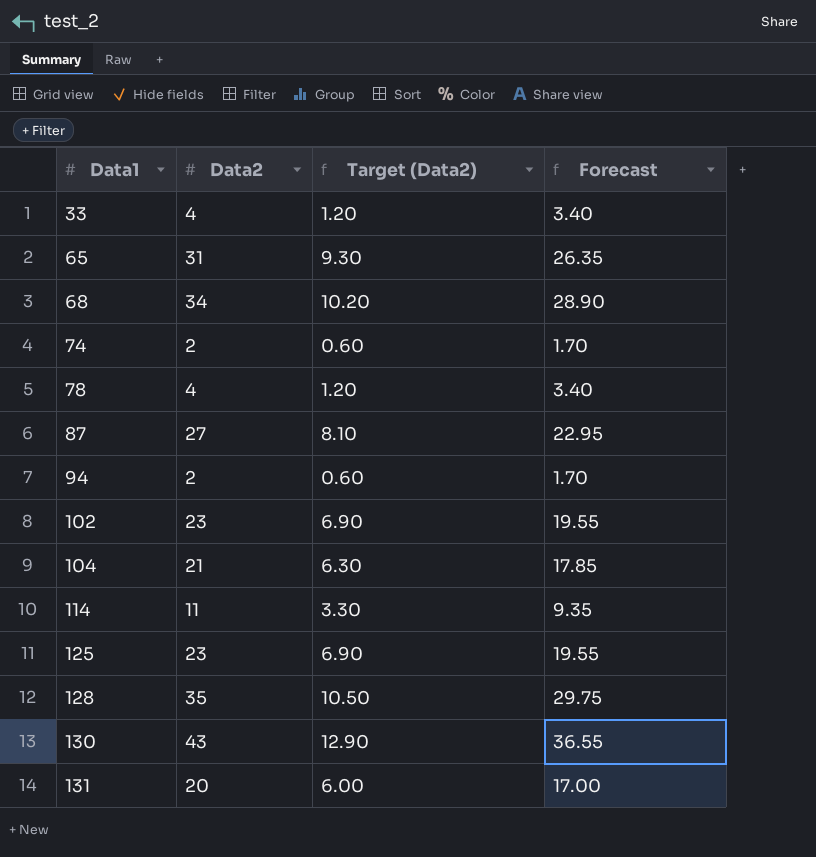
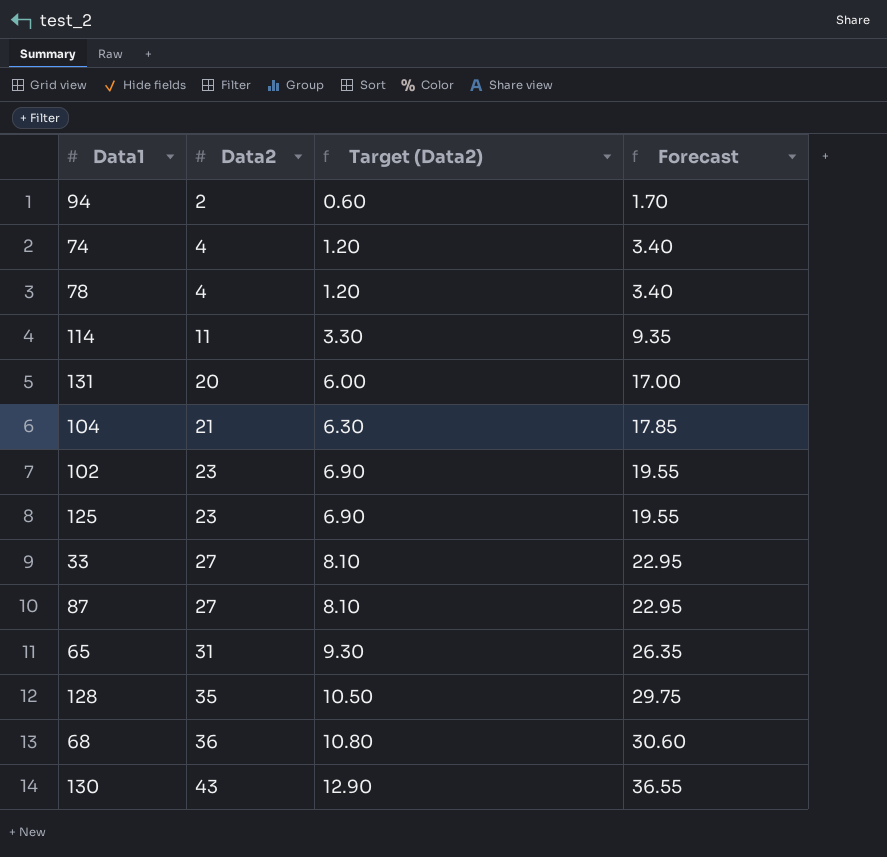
row order: Data1 ascending -> Data2 ascending
74 | Data2: 2 -> 4
74 | Target (Data2): 0.60 -> 1.20
74 | Forecast: 1.70 -> 3.40
33 | Data2: 4 -> 27
33 | Target (Data2): 1.20 -> 8.10
33 | Forecast: 3.40 -> 22.95
68 | Data2: 34 -> 36
68 | Target (Data2): 10.20 -> 10.80
68 | Forecast: 28.90 -> 30.60

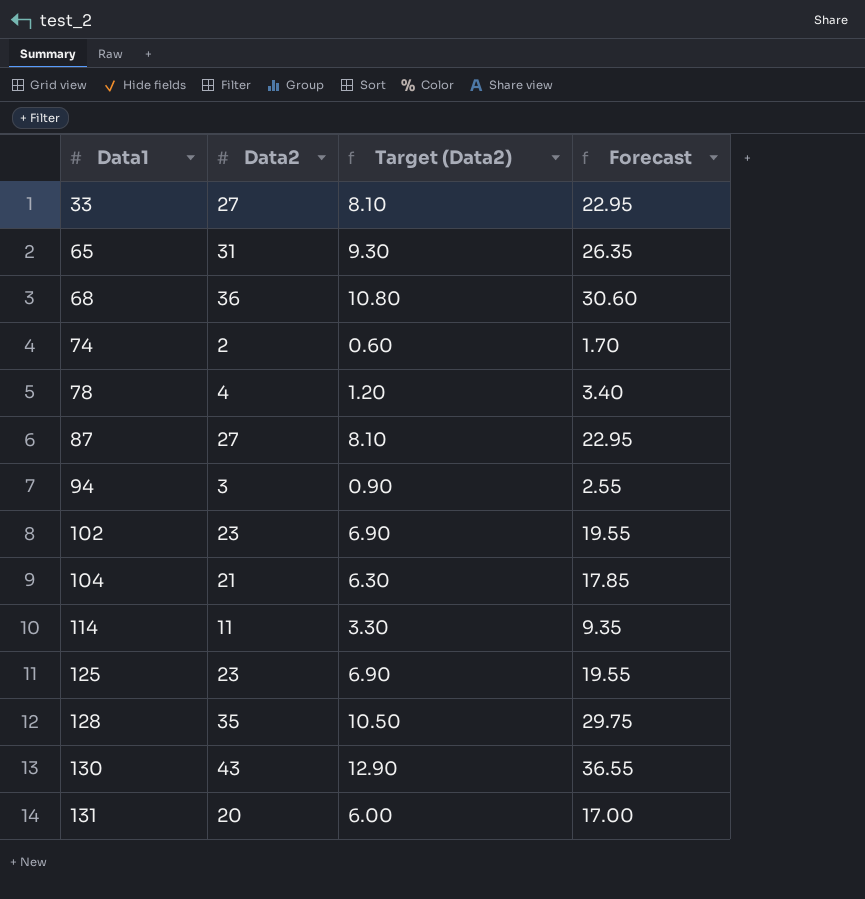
row order: Data2 ascending -> Data1 ascending
74 | Data2: 4 -> 2
74 | Target (Data2): 1.20 -> 0.60
74 | Forecast: 3.40 -> 1.70
94 | Data2: 2 -> 3
94 | Target (Data2): 0.60 -> 0.90
94 | Forecast: 1.70 -> 2.55

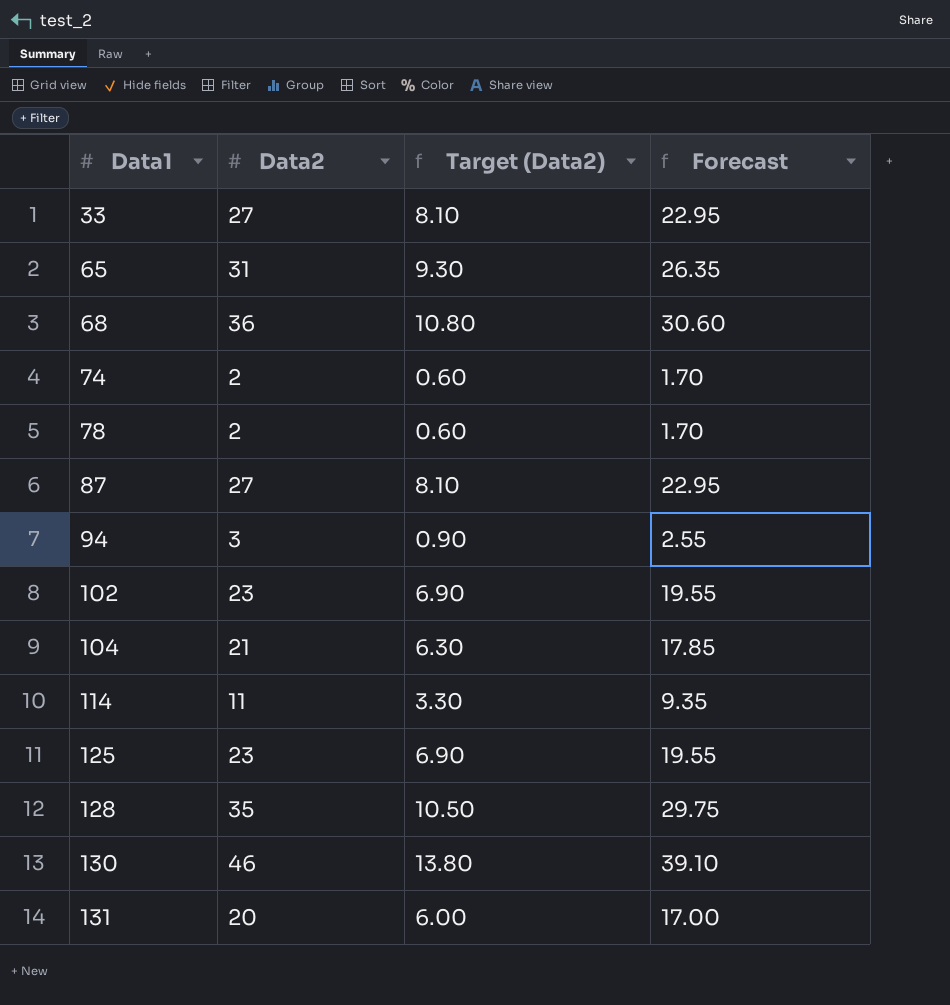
78 | Data2: 4 -> 2
78 | Target (Data2): 1.20 -> 0.60
78 | Forecast: 3.40 -> 1.70
130 | Data2: 43 -> 46
130 | Target (Data2): 12.90 -> 13.80
130 | Forecast: 36.55 -> 39.10

